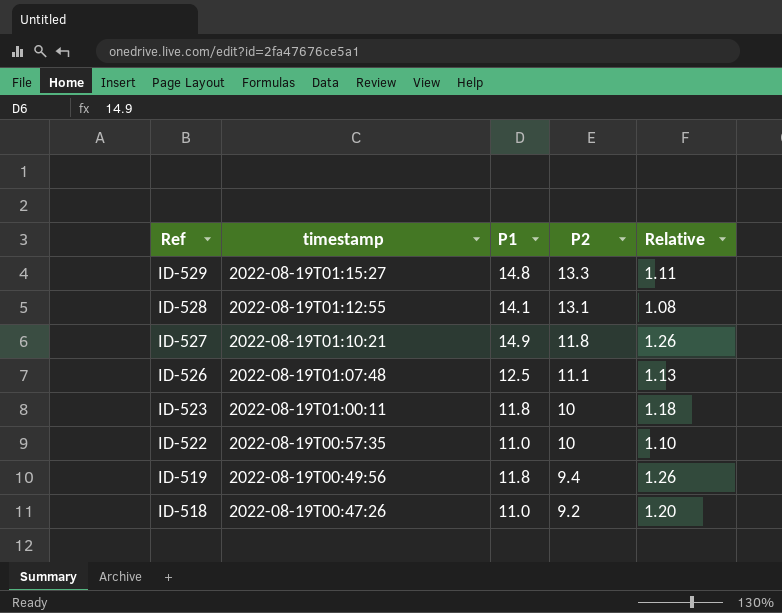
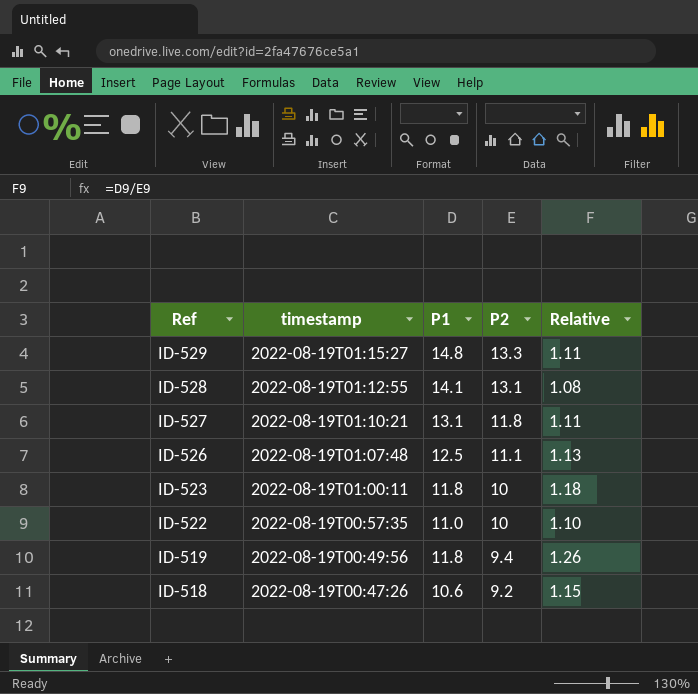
ID-527 | P1: 14.9 -> 13.1
ID-527 | Relative: 1.26 -> 1.11
ID-518 | P1: 11.0 -> 10.6
ID-518 | Relative: 1.20 -> 1.15

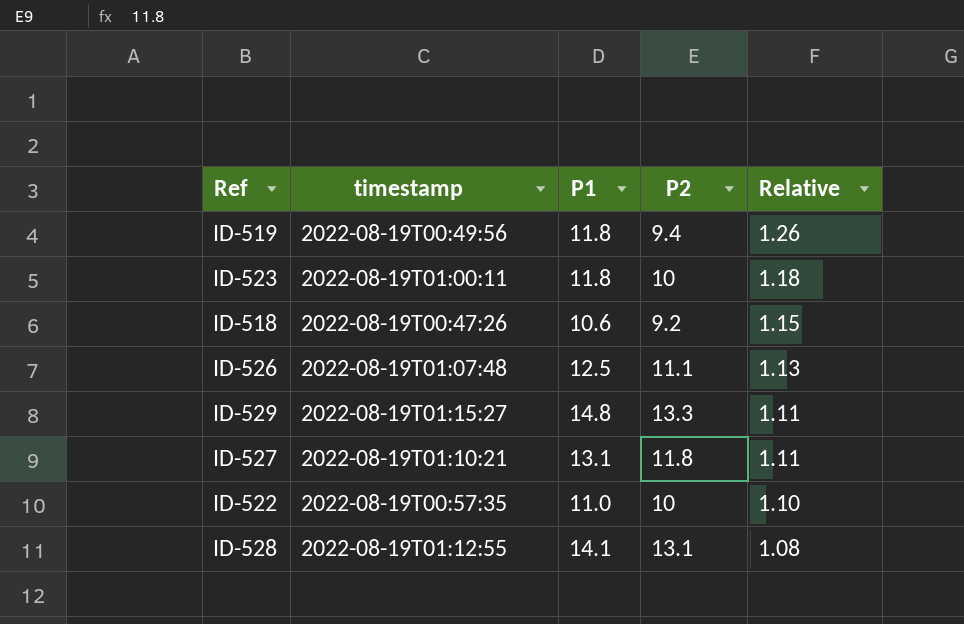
row order: Ref descending -> Relative descending

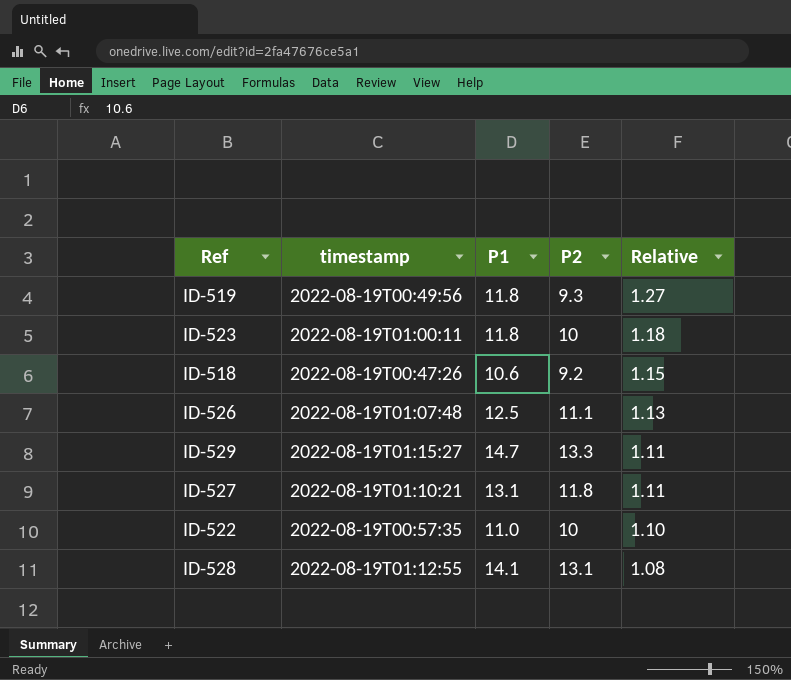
ID-519 | P2: 9.4 -> 9.3
ID-519 | Relative: 1.26 -> 1.27
ID-529 | P1: 14.8 -> 14.7

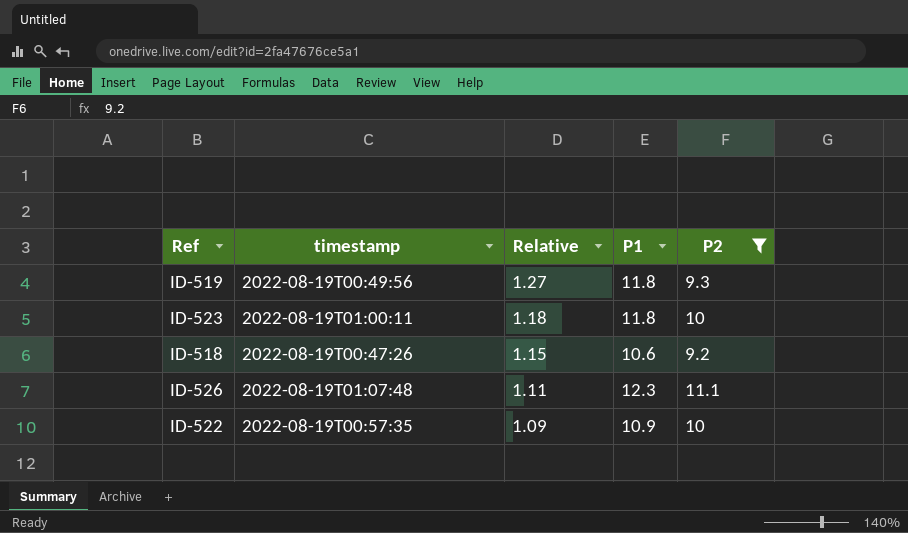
filter: none -> P2 <= 11.1
column Relative | position: 5 -> 3
ID-526 | Relative: 1.13 -> 1.11
ID-526 | P1: 12.5 -> 12.3
ID-522 | Relative: 1.10 -> 1.09
ID-522 | P1: 11.0 -> 10.9

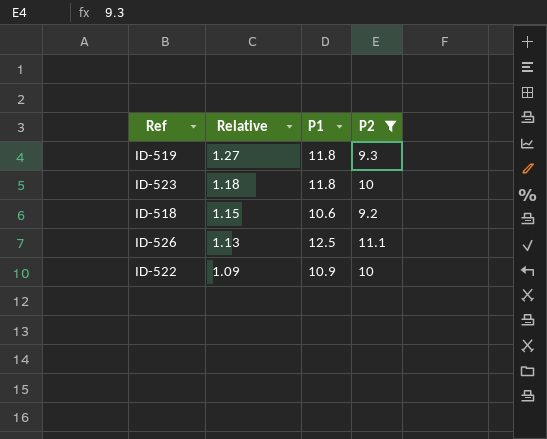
column timestamp | position: 2 -> none
ID-526 | Relative: 1.11 -> 1.13
ID-526 | P1: 12.3 -> 12.5

